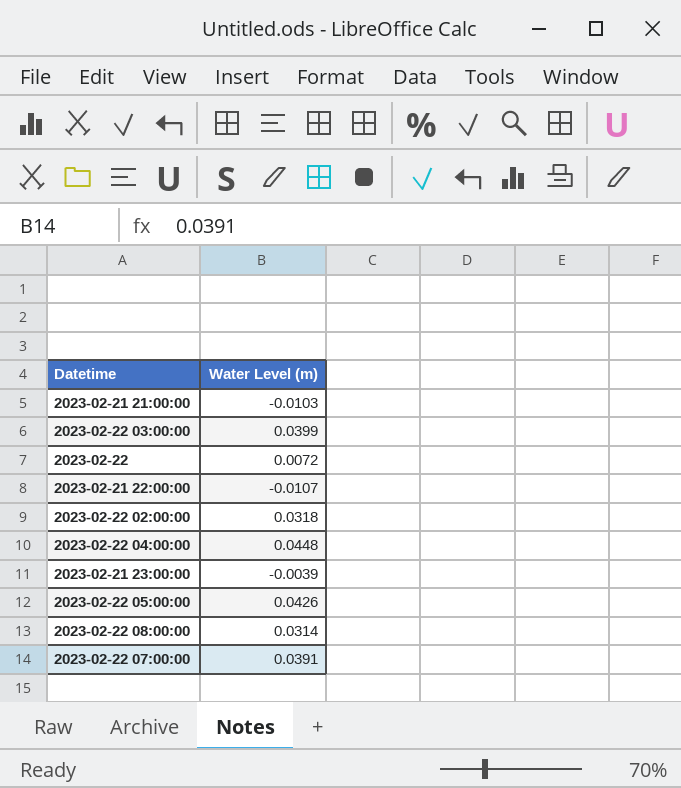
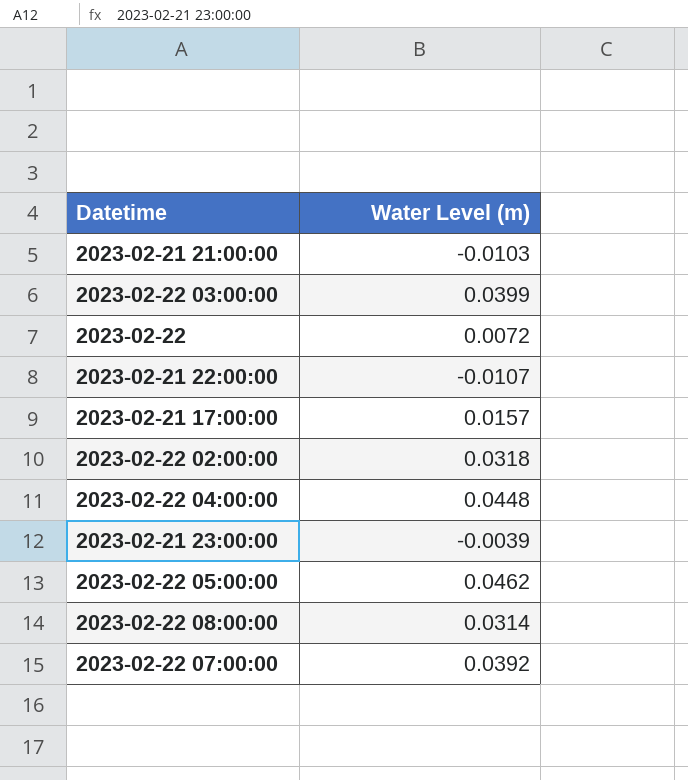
row 2023-02-21 17:00:00: none -> 0.0157
2023-02-22 05:00:00 | Water Level (m): 0.0426 -> 0.0462
2023-02-22 07:00:00 | Water Level (m): 0.0391 -> 0.0392

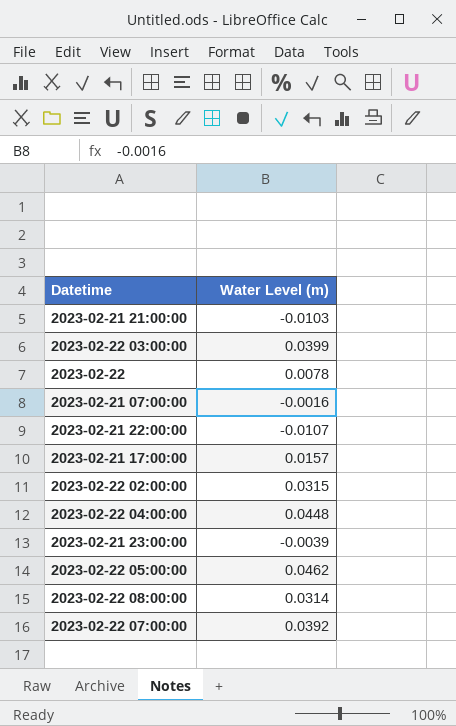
2023-02-22 | Water Level (m): 0.0072 -> 0.0078
row 2023-02-21 07:00:00: none -> -0.0016
2023-02-22 02:00:00 | Water Level (m): 0.0318 -> 0.0315

